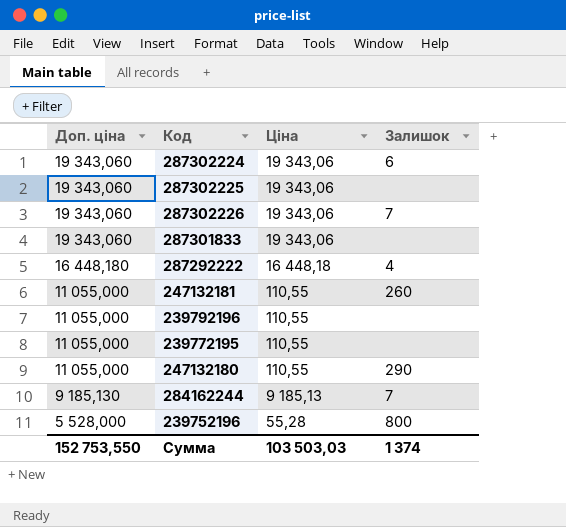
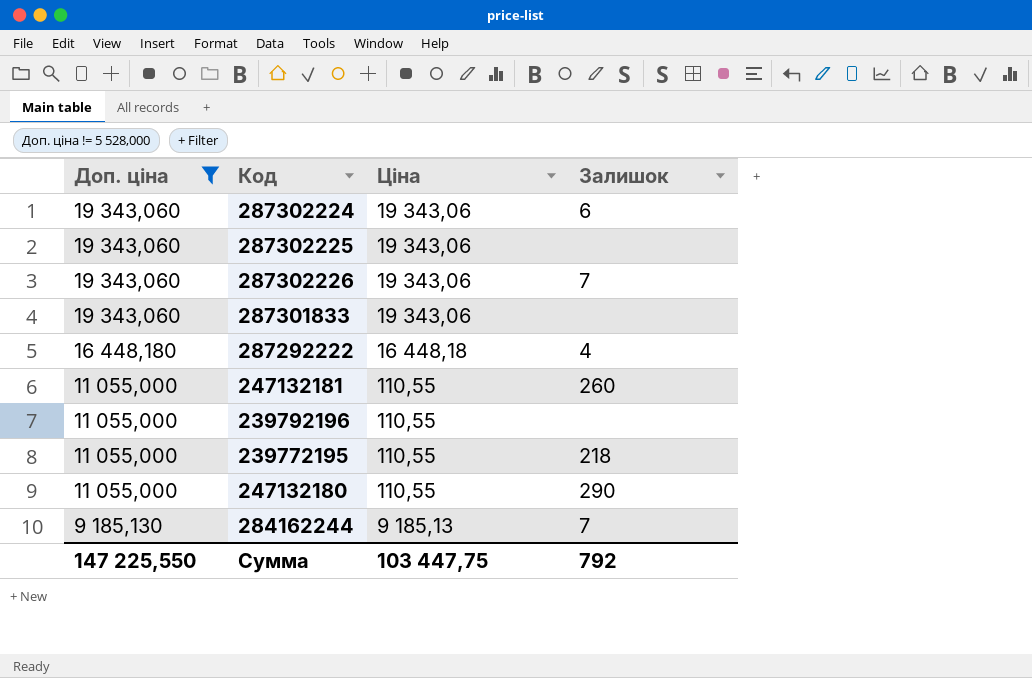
filter: none -> Доп. ціна != 5 528,000
239772195 | Залишок: none -> 218
Сумма | Доп. ціна: 152 753,550 -> 147 225,550
Сумма | Ціна: 103 503,03 -> 103 447,75
Сумма | Залишок: 1 374 -> 792

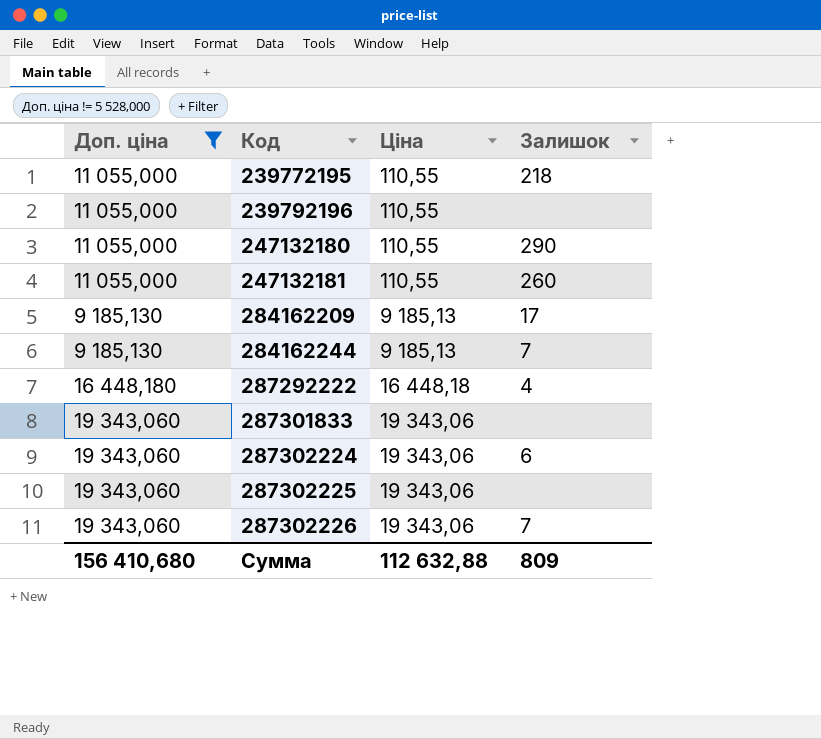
row order: Доп. ціна descending -> Код ascending
row 284162209: none -> 9 185,130 | 9 185,13 | 17
Сумма | Доп. ціна: 147 225,550 -> 156 410,680
Сумма | Ціна: 103 447,75 -> 112 632,88
Сумма | Залишок: 792 -> 809

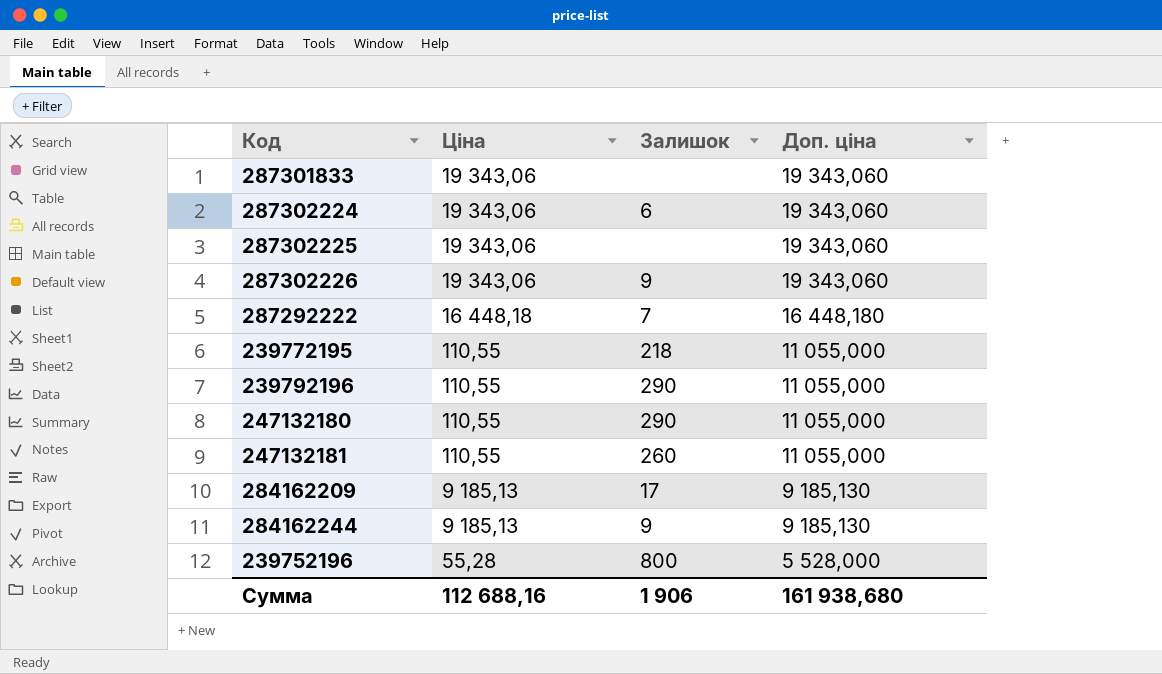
filter: Доп. ціна != 5 528,000 -> none
row order: Код ascending -> Доп. ціна descending
column Доп. ціна | position: 1 -> 4
287302226 | Залишок: 7 -> 9
287292222 | Залишок: 4 -> 7
239792196 | Залишок: none -> 290
284162244 | Залишок: 7 -> 9
Сумма | Ціна: 112 632,88 -> 112 688,16
Сумма | Залишок: 809 -> 1 906
Сумма | Доп. ціна: 156 410,680 -> 161 938,680

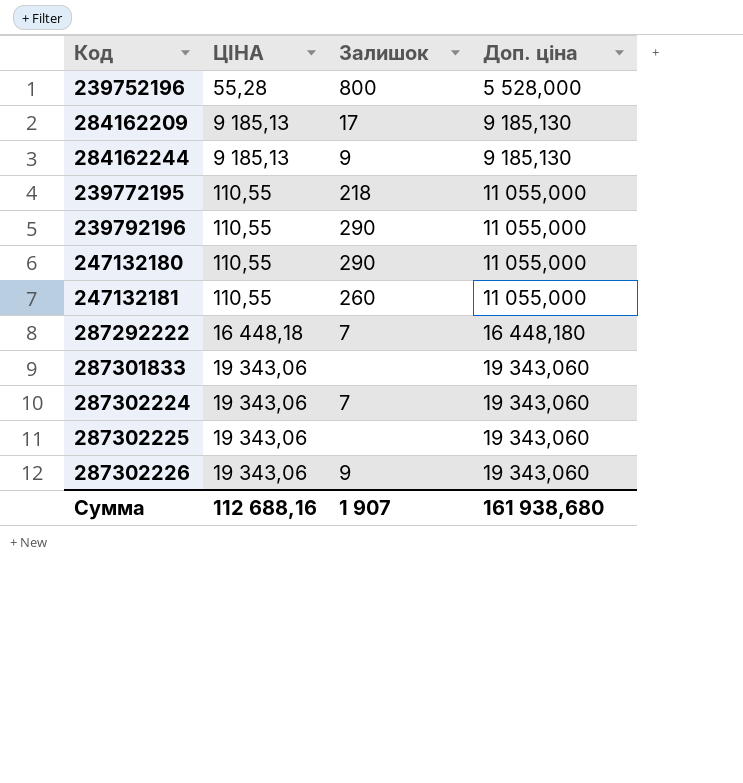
row order: Доп. ціна descending -> Доп. ціна ascending
column name: Ціна -> ЦІНА
287302224 | Залишок: 6 -> 7
Сумма | Залишок: 1 906 -> 1 907

